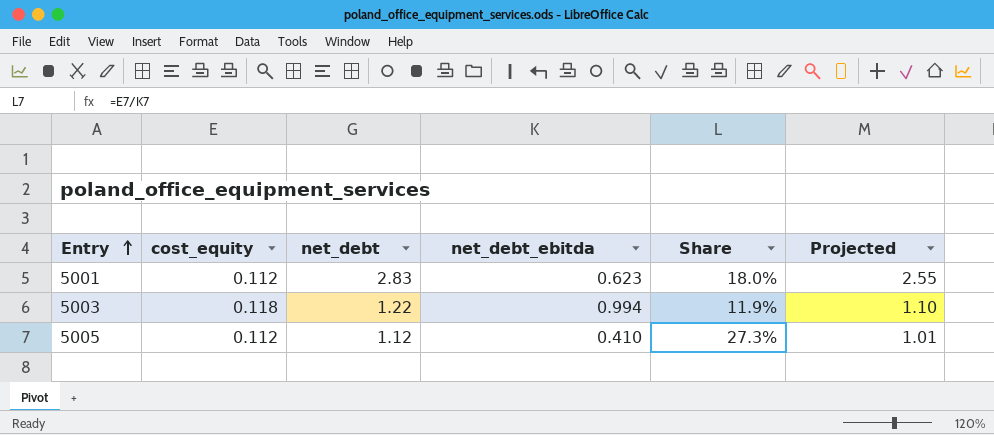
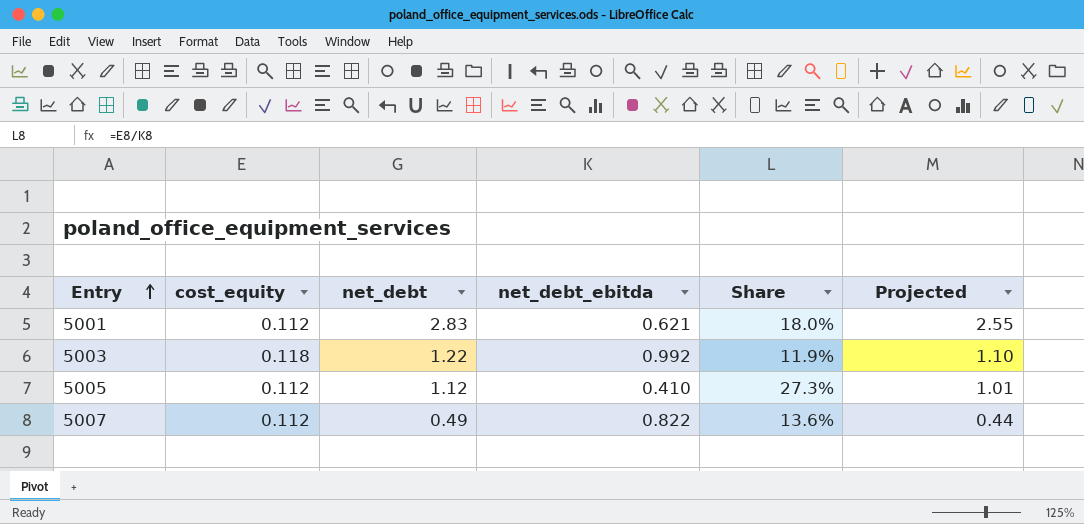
5001 | net_debt_ebitda: 0.623 -> 0.621
5003 | net_debt_ebitda: 0.994 -> 0.992
row 5007: none -> 0.112 | 0.49 | 0.822 | 13.6% | 0.44

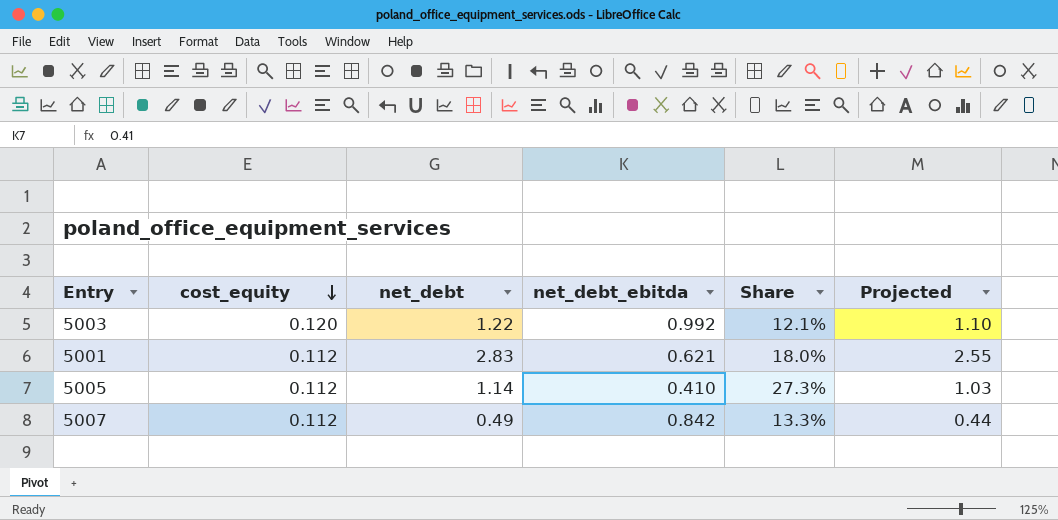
row order: Entry ascending -> cost_equity descending
5003 | cost_equity: 0.118 -> 0.120
5003 | Share: 11.9% -> 12.1%
5005 | net_debt: 1.12 -> 1.14
5005 | Projected: 1.01 -> 1.03
5007 | net_debt_ebitda: 0.822 -> 0.842
5007 | Share: 13.6% -> 13.3%

